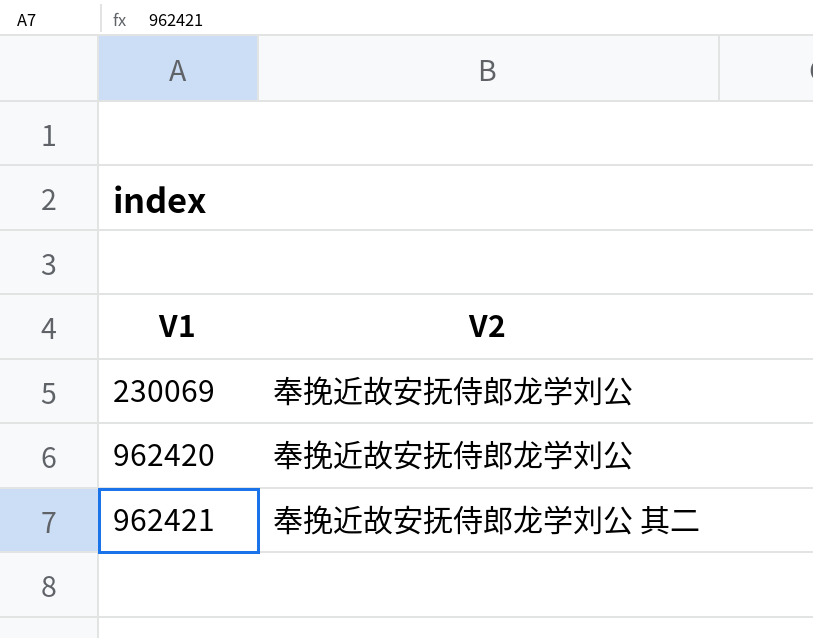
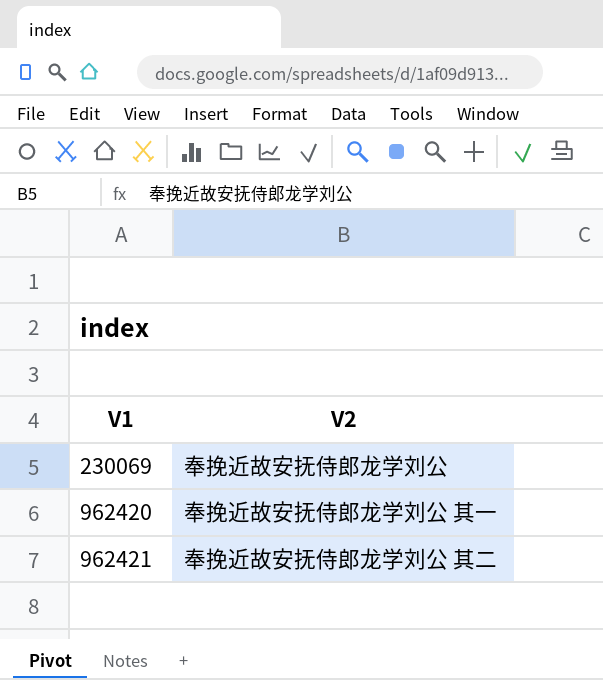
962420 | V2: 奉挽近故安抚侍郎龙学刘公 -> 奉挽近故安抚侍郎龙学刘公 其一

